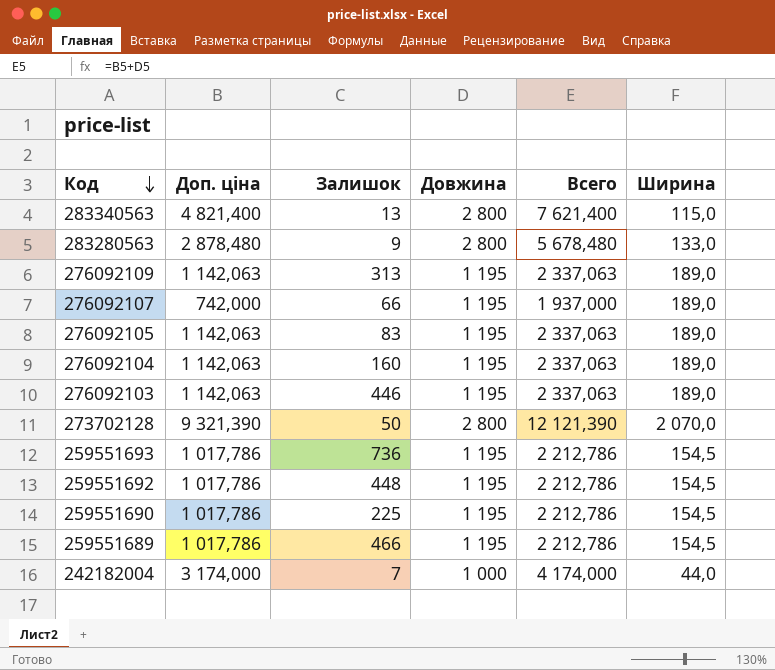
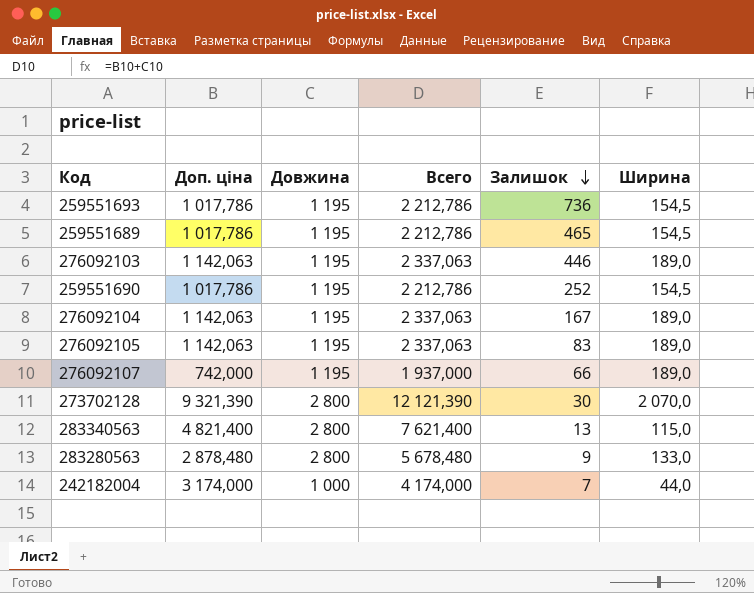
row order: Код descending -> Залишок descending
column Залишок | position: 3 -> 5
row 276092109: 1 142,063 | 313 | 1 195 | 2 337,063 | 189,0 -> none
row 259551692: 1 017,786 | 448 | 1 195 | 2 212,786 | 154,5 -> none
259551689 | Залишок: 466 -> 465
259551690 | Залишок: 225 -> 252
276092104 | Залишок: 160 -> 167
273702128 | Залишок: 50 -> 30

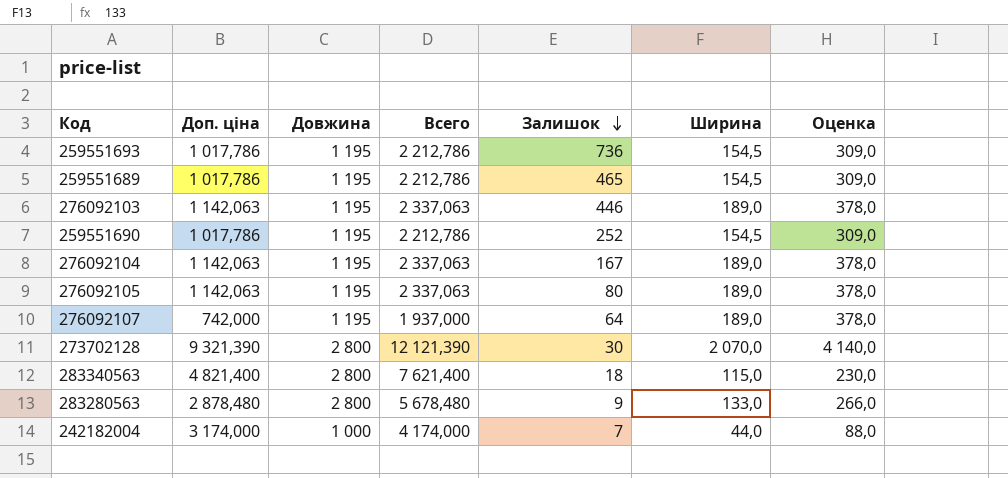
column Оценка | formula: none -> [Ширина] * 2
276092105 | Залишок: 83 -> 80
276092107 | Залишок: 66 -> 64
283340563 | Залишок: 13 -> 18

